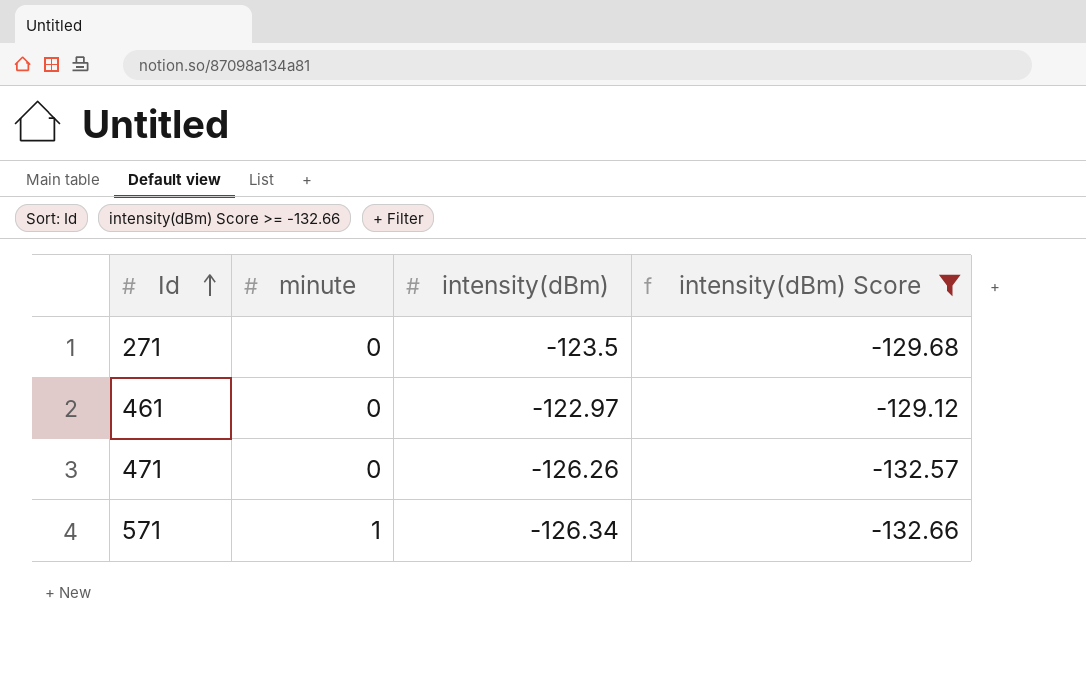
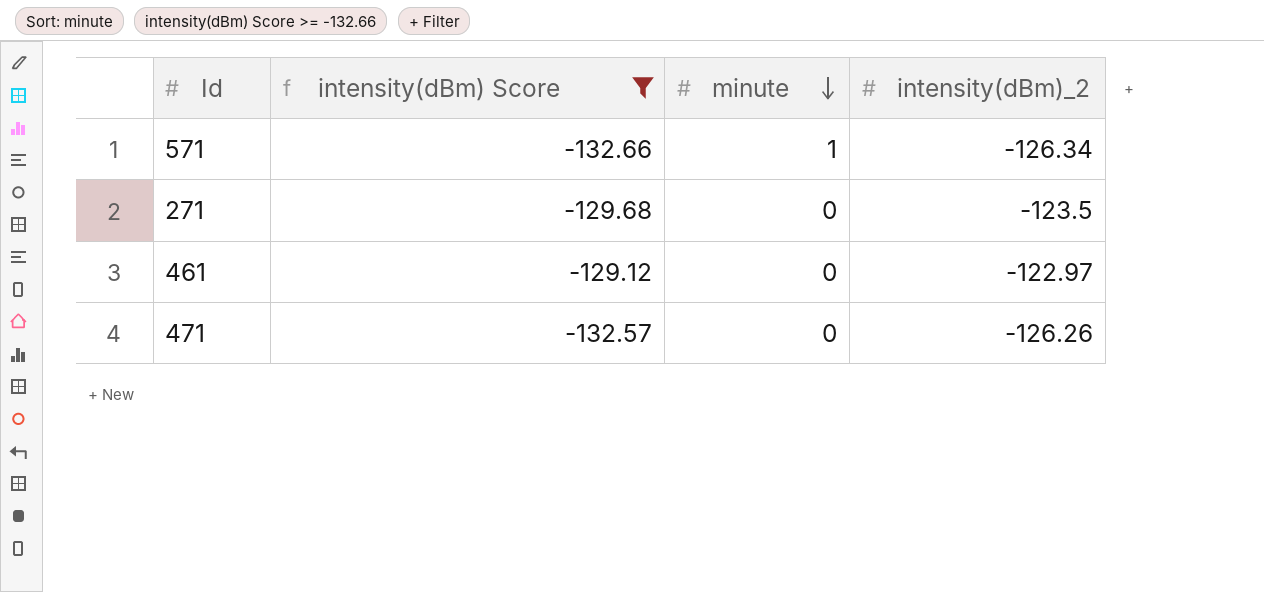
row order: Id ascending -> minute descending
column intensity(dBm) Score | position: 4 -> 2
column name: intensity(dBm) -> intensity(dBm)_2

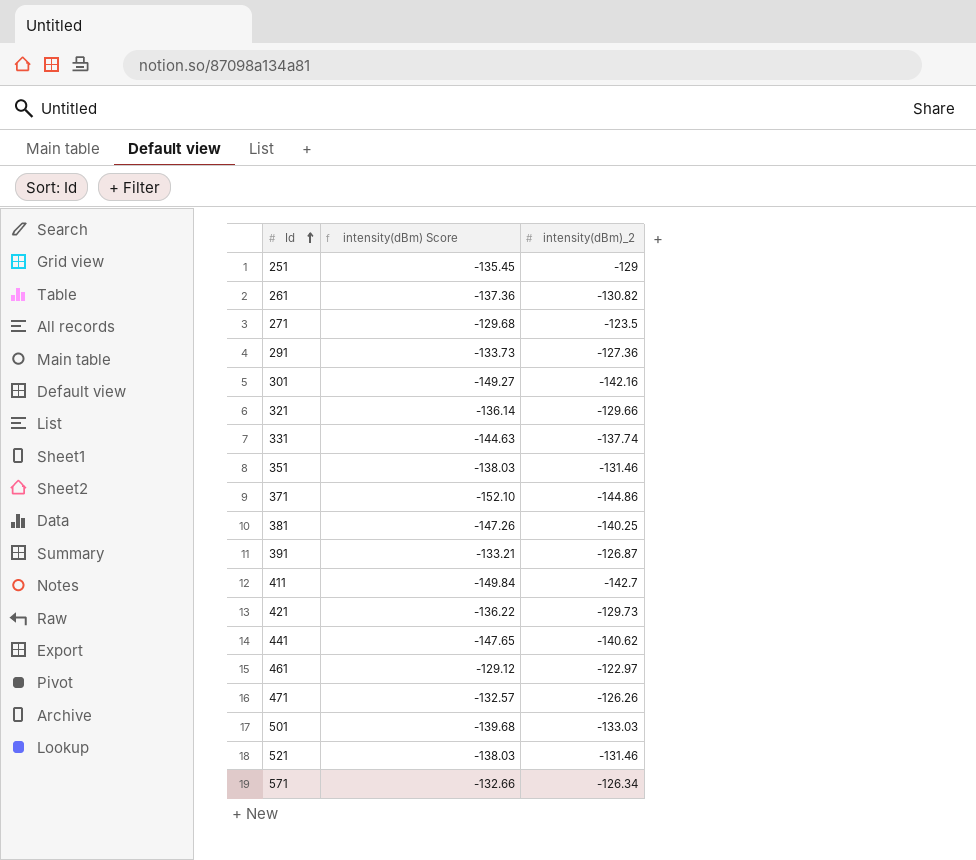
filter: intensity(dBm) Score >= -132.66 -> none
row order: minute descending -> Id ascending
column minute | position: 3 -> none

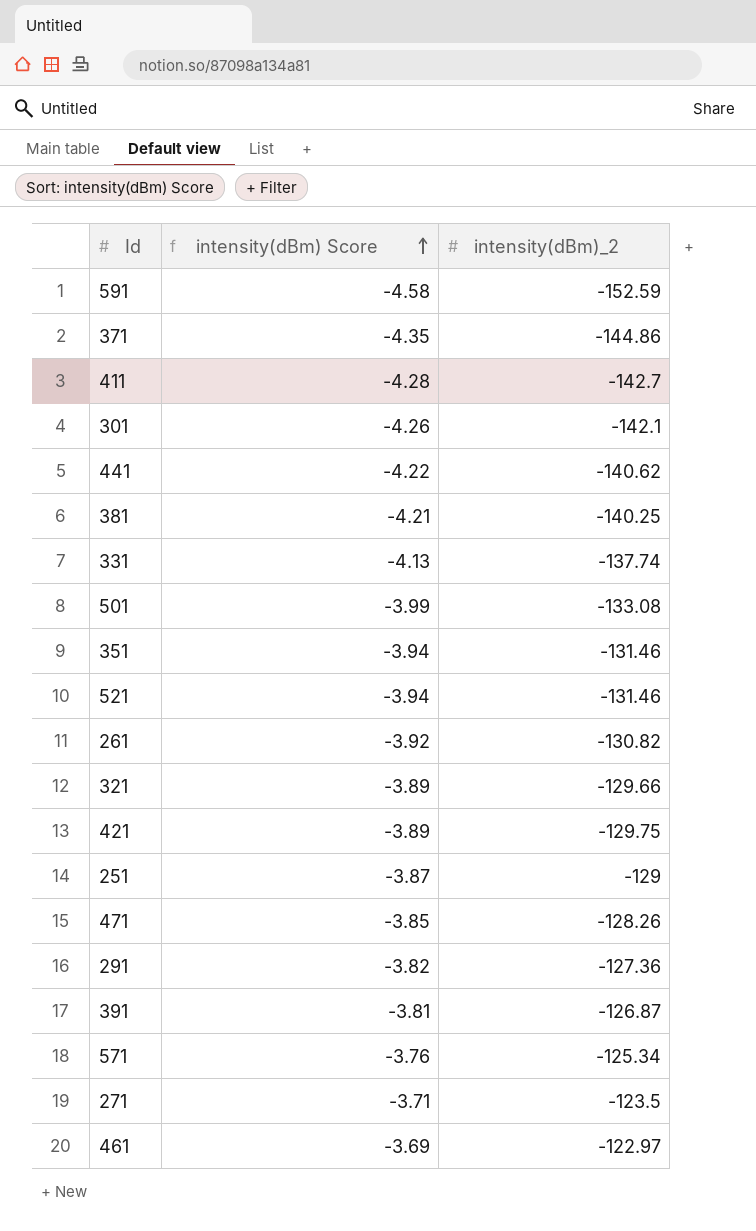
row order: Id ascending -> intensity(dBm) Score ascending
column intensity(dBm) Score | formula: [intensity(dBm)_2] * 1.05 -> [intensity(dBm)_2] * 0.03
row 591: none -> -4.58 | -152.59
301 | intensity(dBm)_2: -142.16 -> -142.1
501 | intensity(dBm)_2: -133.03 -> -133.08
421 | intensity(dBm)_2: -129.73 -> -129.75
471 | intensity(dBm)_2: -126.26 -> -128.26
571 | intensity(dBm)_2: -126.34 -> -125.34

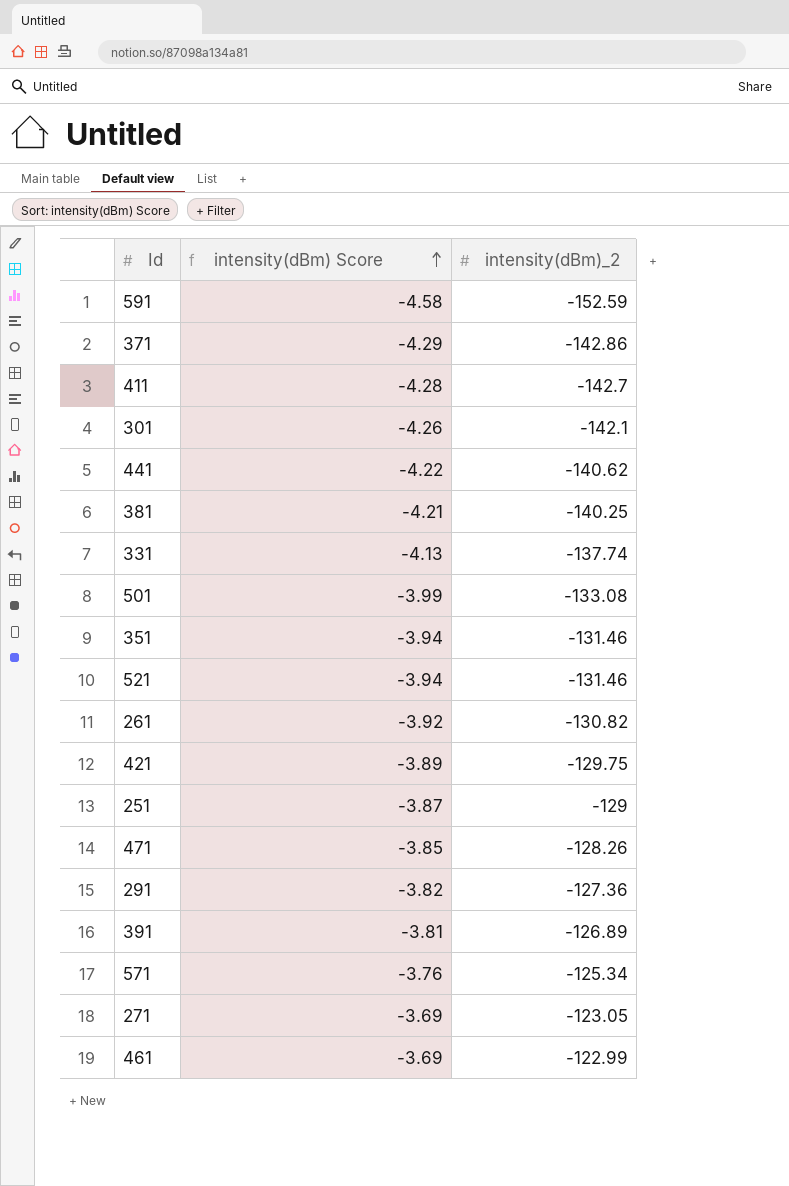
row 321: -3.89 | -129.66 -> none
371 | intensity(dBm) Score: -4.35 -> -4.29
371 | intensity(dBm)_2: -144.86 -> -142.86
391 | intensity(dBm)_2: -126.87 -> -126.89
271 | intensity(dBm) Score: -3.71 -> -3.69
271 | intensity(dBm)_2: -123.5 -> -123.05
461 | intensity(dBm)_2: -122.97 -> -122.99

